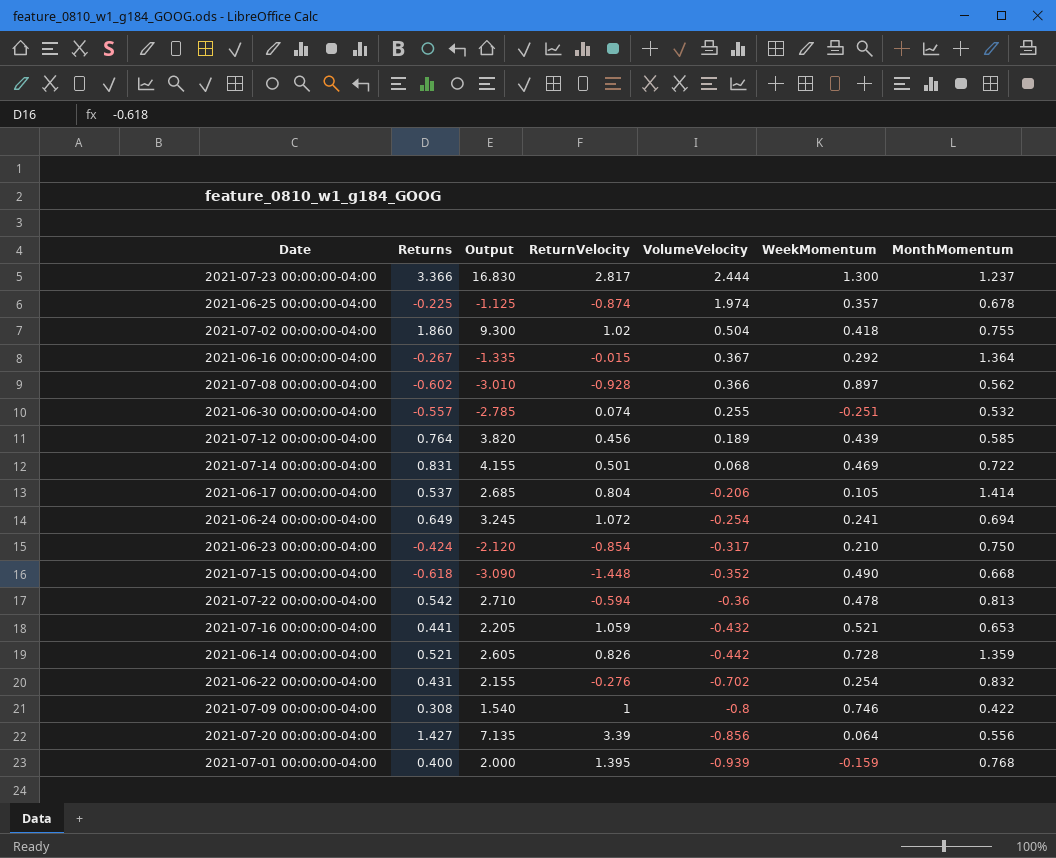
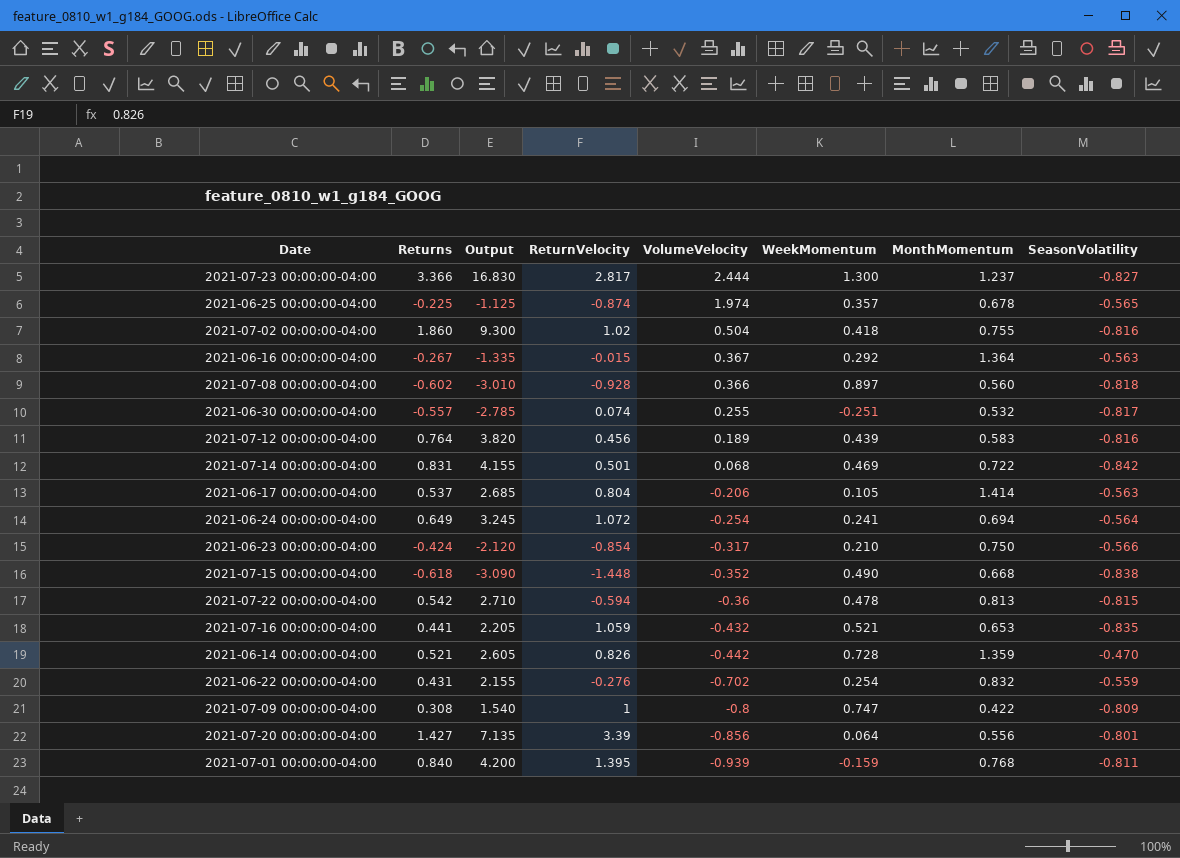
column SeasonVolatility | position: none -> 8
2021-07-08 00:00:00-04:00 | MonthMomentum: 0.562 -> 0.560
2021-07-12 00:00:00-04:00 | MonthMomentum: 0.585 -> 0.583
2021-07-09 00:00:00-04:00 | WeekMomentum: 0.746 -> 0.747
2021-07-01 00:00:00-04:00 | Returns: 0.400 -> 0.840
2021-07-01 00:00:00-04:00 | Output: 2.000 -> 4.200

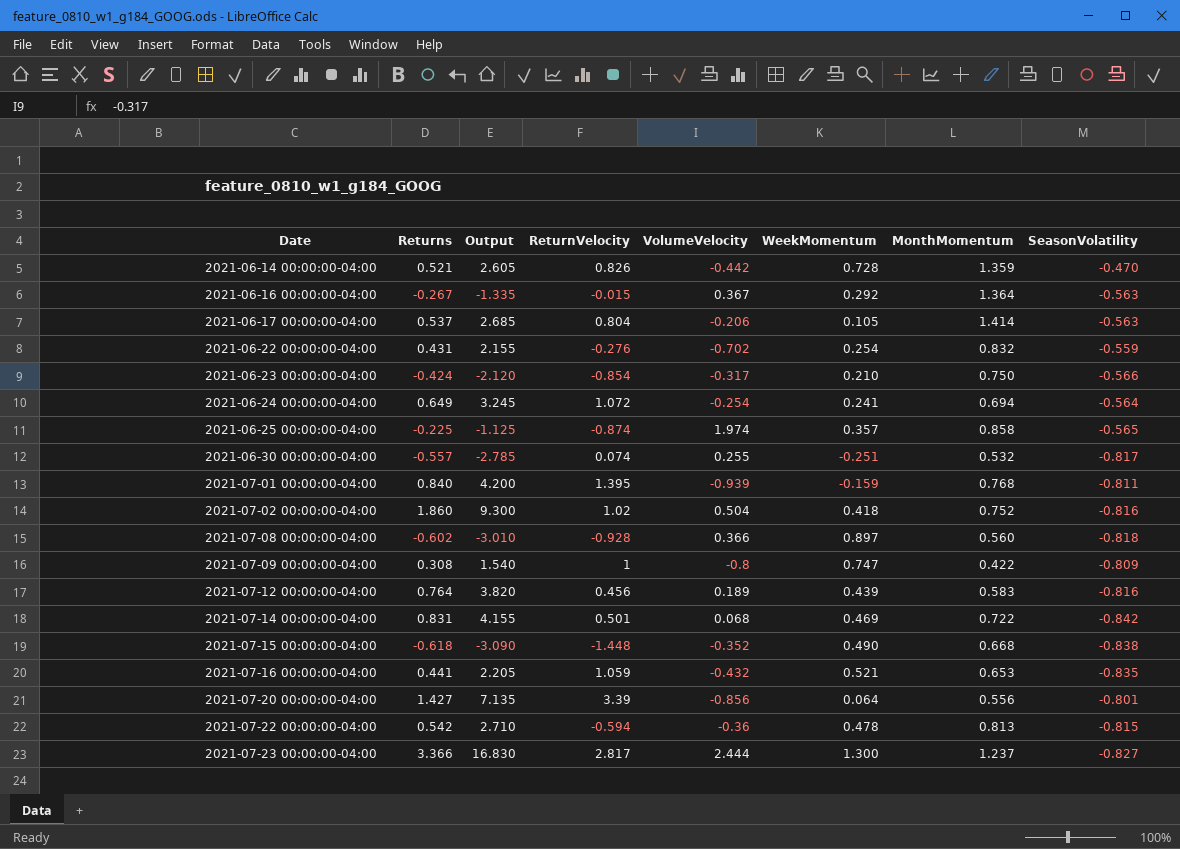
row order: VolumeVelocity descending -> Date ascending
2021-06-25 00:00:00-04:00 | MonthMomentum: 0.678 -> 0.858
2021-07-02 00:00:00-04:00 | MonthMomentum: 0.755 -> 0.752

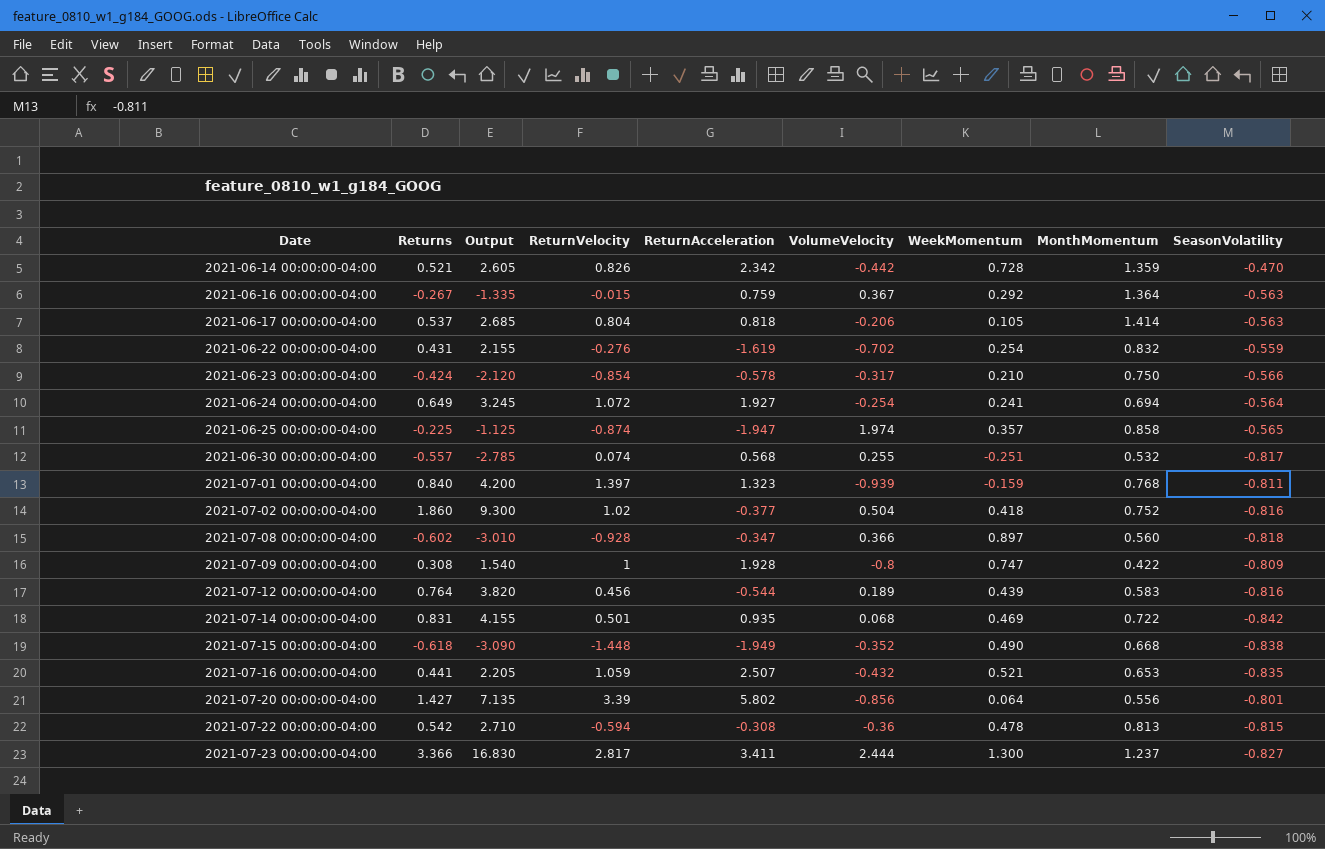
column ReturnAcceleration | position: none -> 5
2021-07-01 00:00:00-04:00 | ReturnVelocity: 1.395 -> 1.397

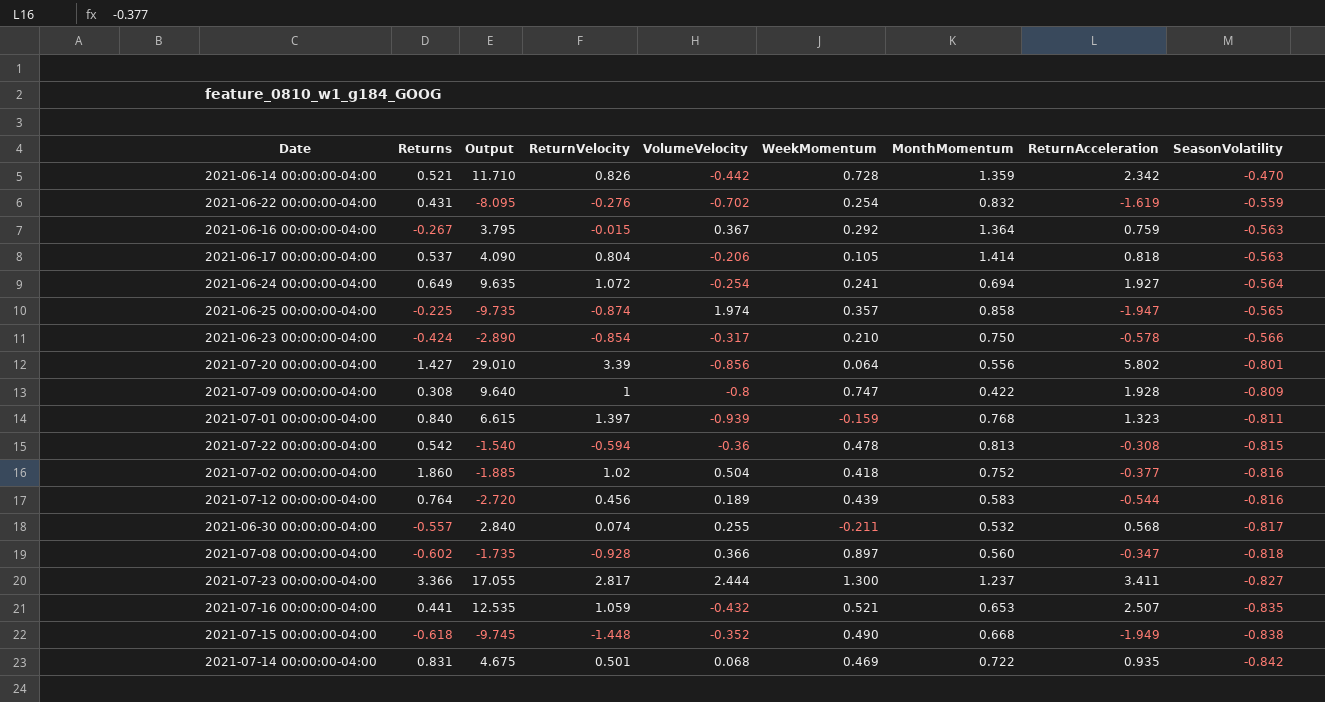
row order: Date ascending -> SeasonVolatility descending
column Output | formula: [Returns] * 5 -> [ReturnAcceleration] * 5
column ReturnAcceleration | position: 5 -> 8
2021-06-30 00:00:00-04:00 | WeekMomentum: -0.251 -> -0.211

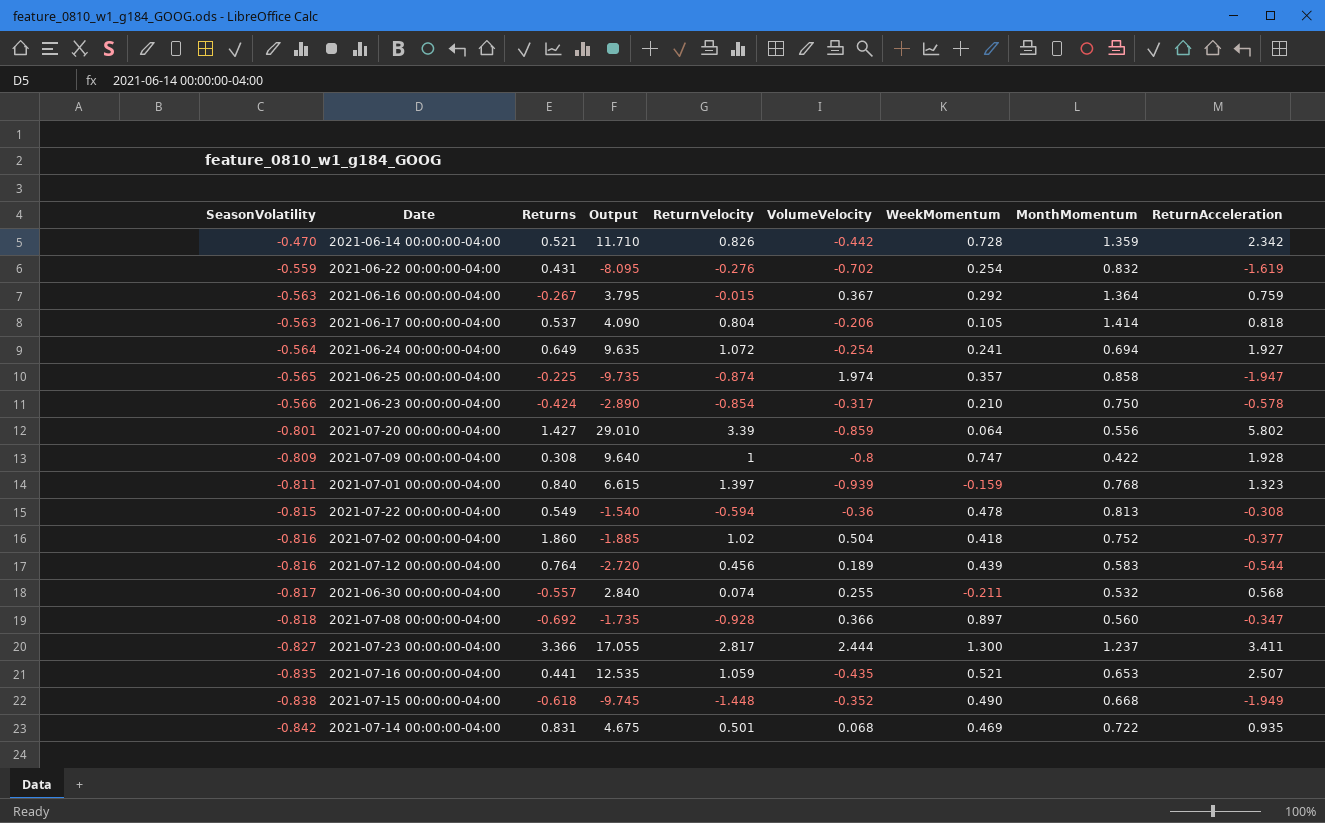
column SeasonVolatility | position: 9 -> 1
2021-07-20 00:00:00-04:00 | VolumeVelocity: -0.856 -> -0.859
2021-07-22 00:00:00-04:00 | Returns: 0.542 -> 0.549
2021-07-08 00:00:00-04:00 | Returns: -0.602 -> -0.692
2021-07-16 00:00:00-04:00 | VolumeVelocity: -0.432 -> -0.435

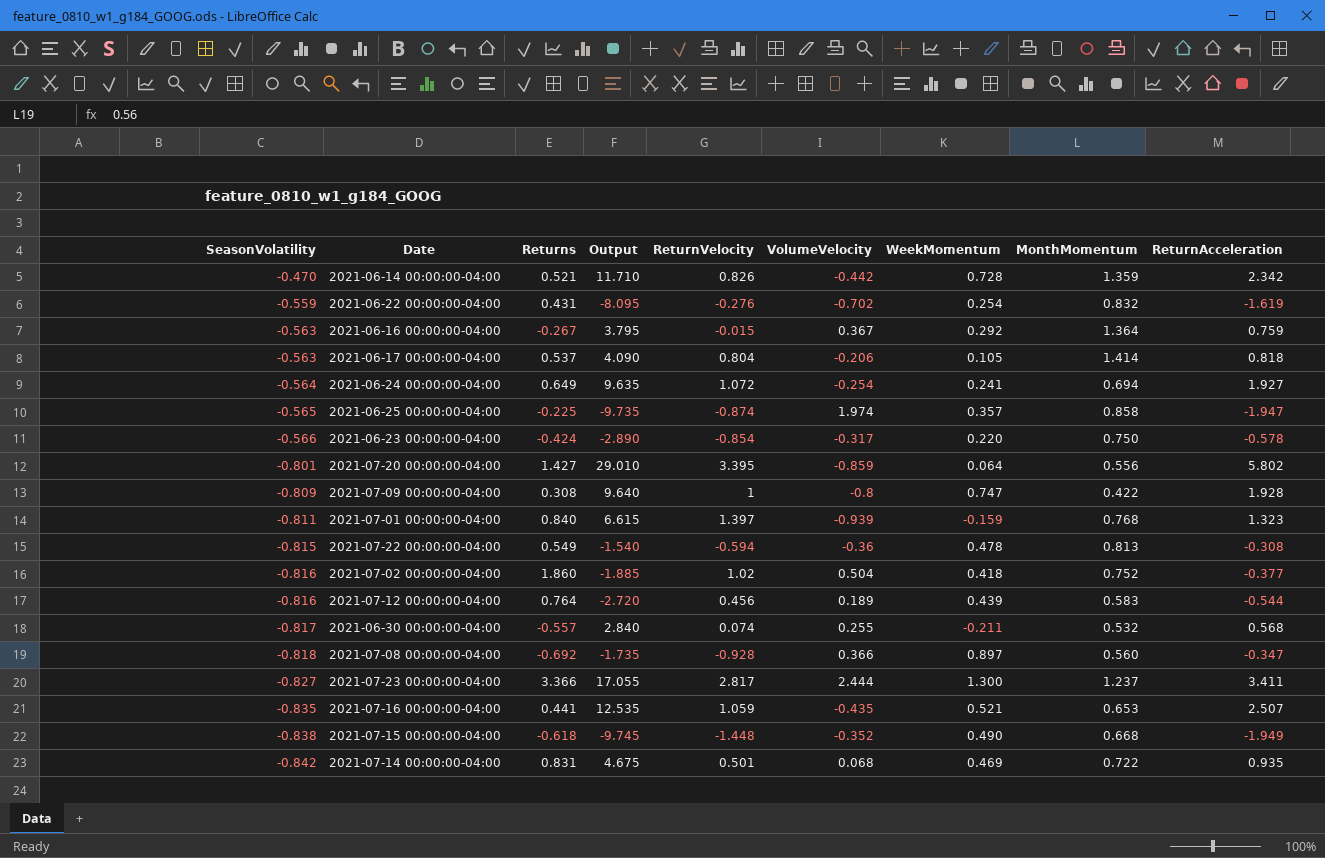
2021-06-23 00:00:00-04:00 | WeekMomentum: 0.210 -> 0.220
2021-07-20 00:00:00-04:00 | ReturnVelocity: 3.39 -> 3.395

